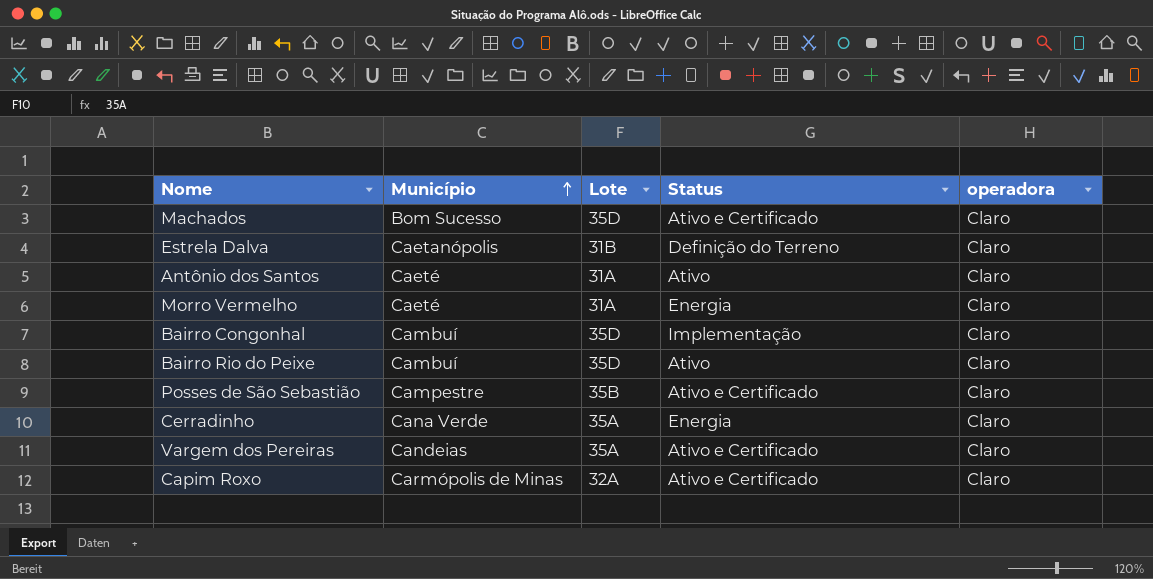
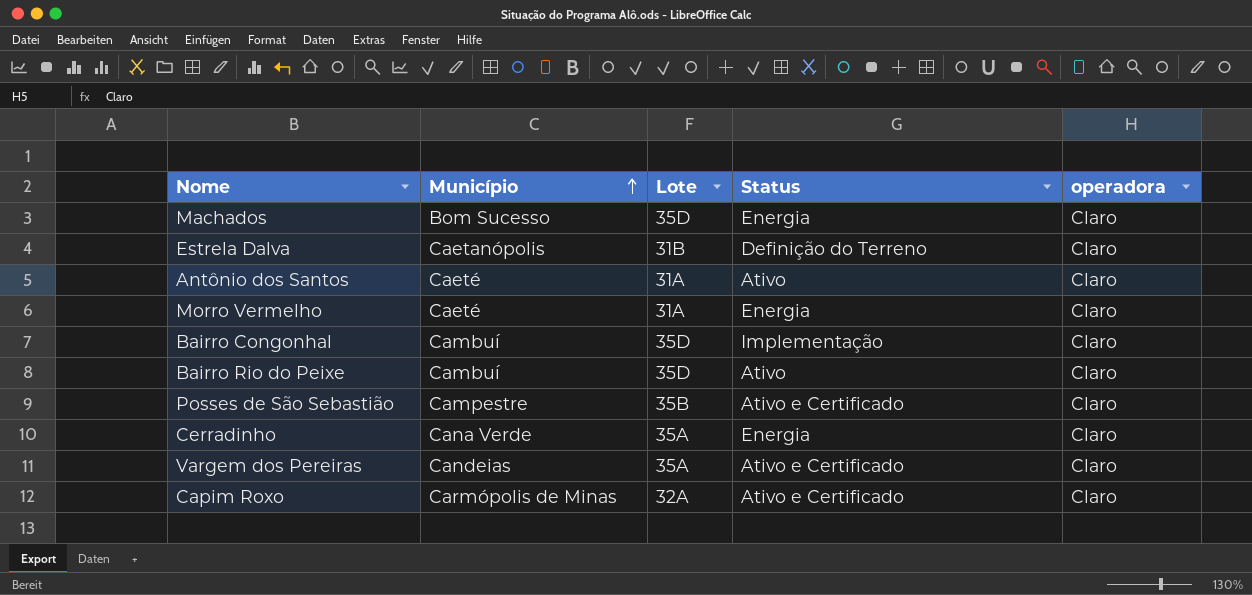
Machados | Status: Ativo e Certificado -> Energia

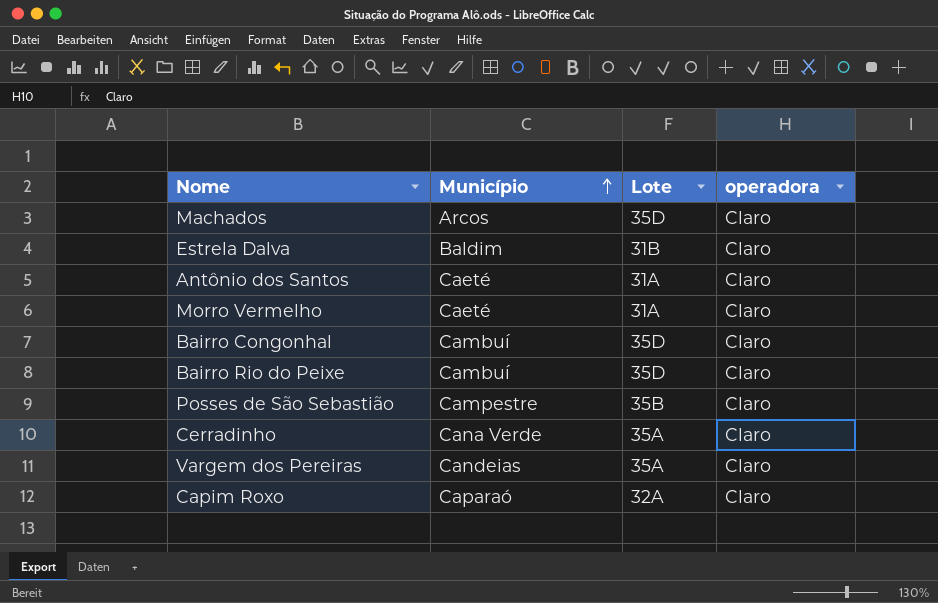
column Status | position: 4 -> none
Machados | Município: Bom Sucesso -> Arcos
Estrela Dalva | Município: Caetanópolis -> Baldim
Capim Roxo | Município: Carmópolis de Minas -> Caparaó

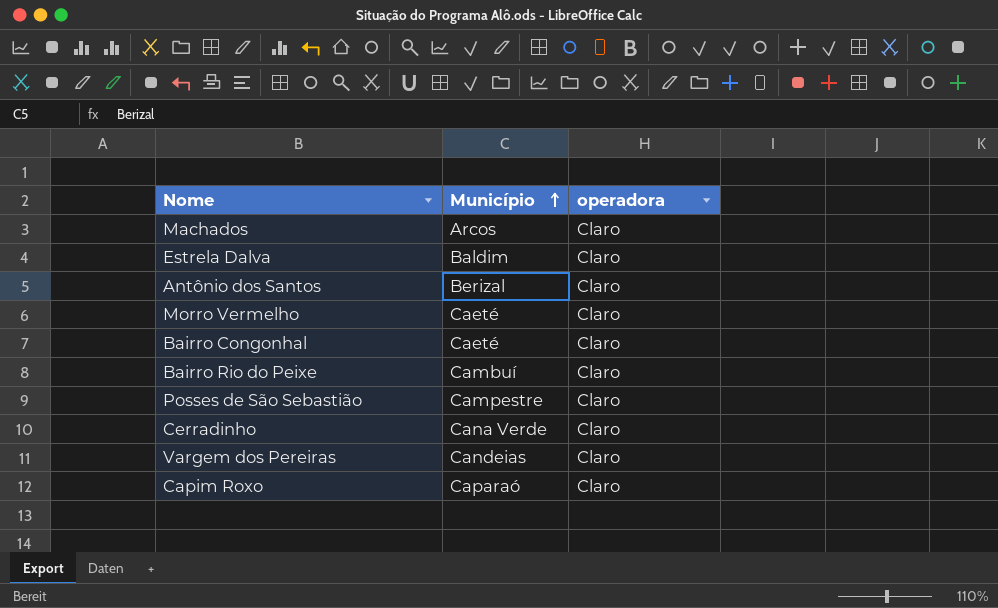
column Lote | position: 3 -> none
Antônio dos Santos | Município: Caeté -> Berizal
Bairro Congonhal | Município: Cambuí -> Caeté

